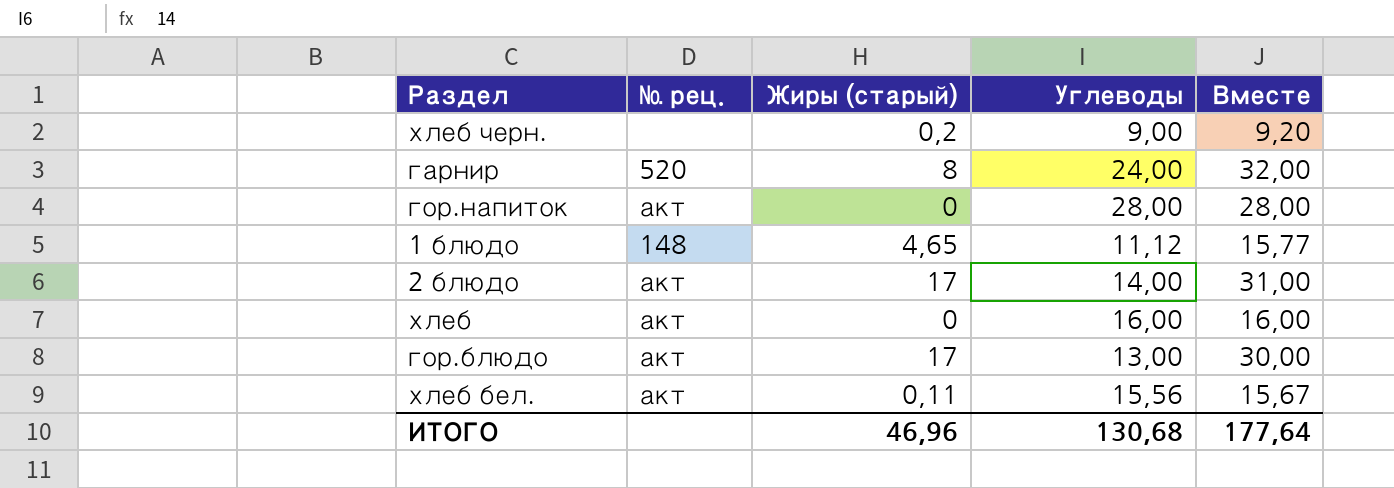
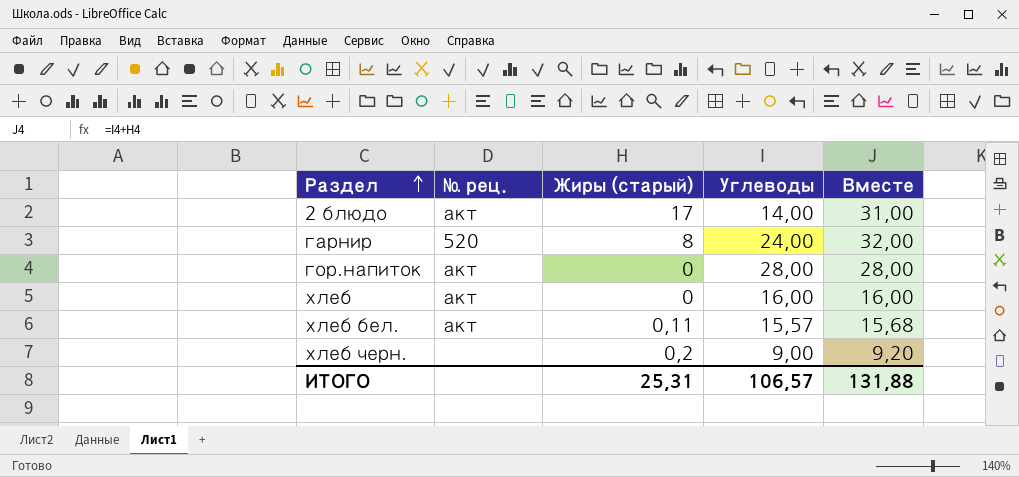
row order: none -> Раздел ascending
row 1 блюдо: 148 | 4,65 | 11,12 | 15,77 -> none
row гор.блюдо: акт | 17 | 13,00 | 30,00 -> none
хлеб бел. | Углеводы: 15,56 -> 15,57
хлеб бел. | Вместе: 15,67 -> 15,68
ИТОГО | Жиры (старый): 46,96 -> 25,31
ИТОГО | Углеводы: 130,68 -> 106,57
ИТОГО | Вместе: 177,64 -> 131,88

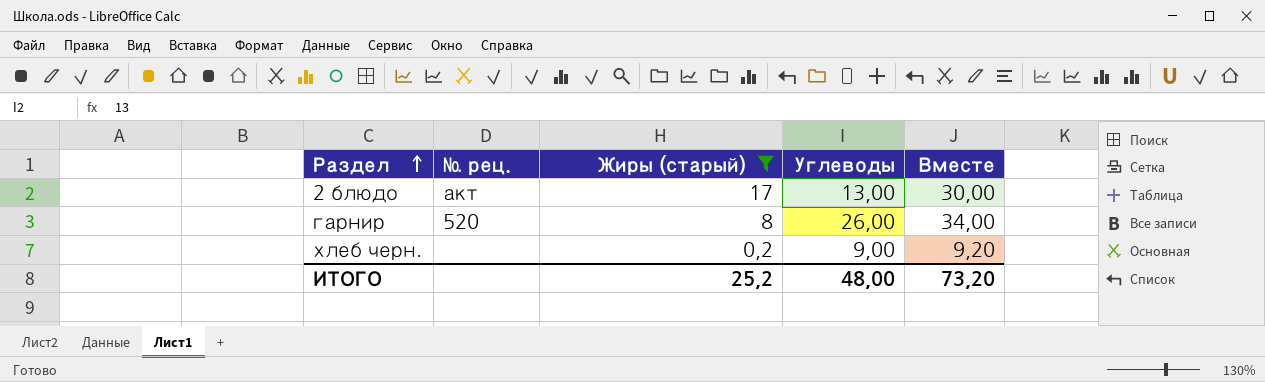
filter: none -> Жиры (старый) >= 0,2
2 блюдо | Углеводы: 14,00 -> 13,00
2 блюдо | Вместе: 31,00 -> 30,00
гарнир | Углеводы: 24,00 -> 26,00
гарнир | Вместе: 32,00 -> 34,00
ИТОГО | Жиры (старый): 25,31 -> 25,2
ИТОГО | Углеводы: 106,57 -> 48,00
ИТОГО | Вместе: 131,88 -> 73,20

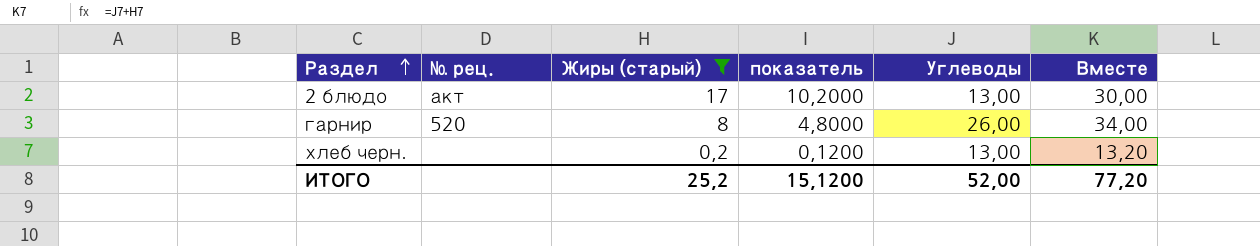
column показатель | formula: none -> [Жиры (старый)] * 0,6
хлеб черн. | Углеводы: 9,00 -> 13,00
хлеб черн. | Вместе: 9,20 -> 13,20
ИТОГО | Углеводы: 48,00 -> 52,00
ИТОГО | Вместе: 73,20 -> 77,20

